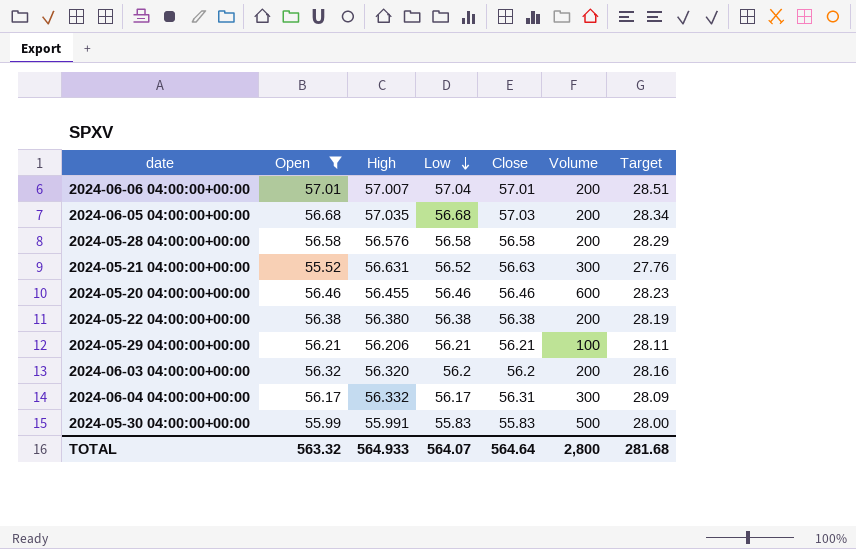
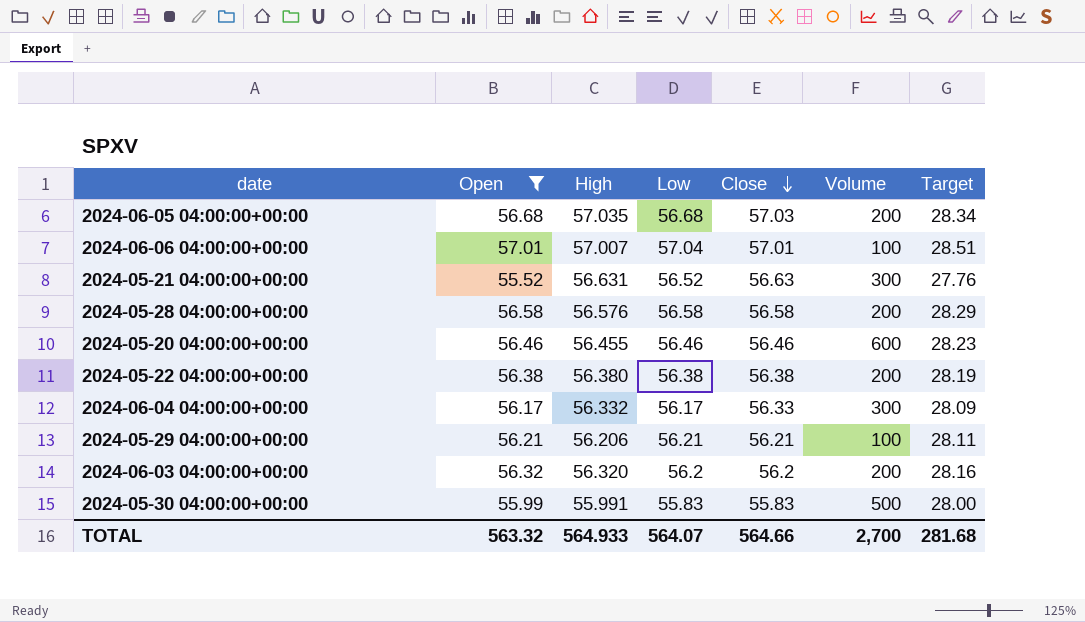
row order: Low descending -> Close descending
2024-06-06 04:00:00+00:00 | Volume: 200 -> 100
2024-06-04 04:00:00+00:00 | Close: 56.31 -> 56.33
TOTAL | Close: 564.64 -> 564.66
TOTAL | Volume: 2,800 -> 2,700

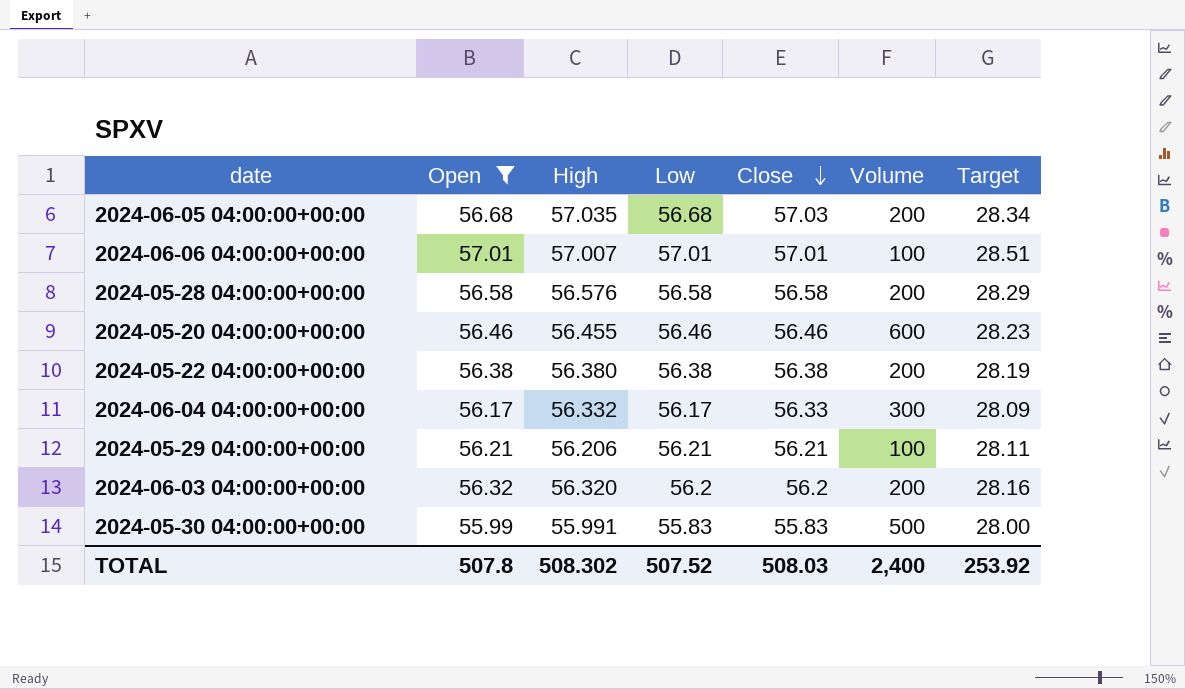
row 2024-05-21 04:00:00+00:00: 55.52 | 56.631 | 56.52 | 56.63 | 300 | 27.76 -> none
2024-06-06 04:00:00+00:00 | Low: 57.04 -> 57.01
TOTAL | Open: 563.32 -> 507.8
TOTAL | High: 564.933 -> 508.302
TOTAL | Low: 564.07 -> 507.52
TOTAL | Close: 564.66 -> 508.03
TOTAL | Volume: 2,700 -> 2,400
TOTAL | Target: 281.68 -> 253.92

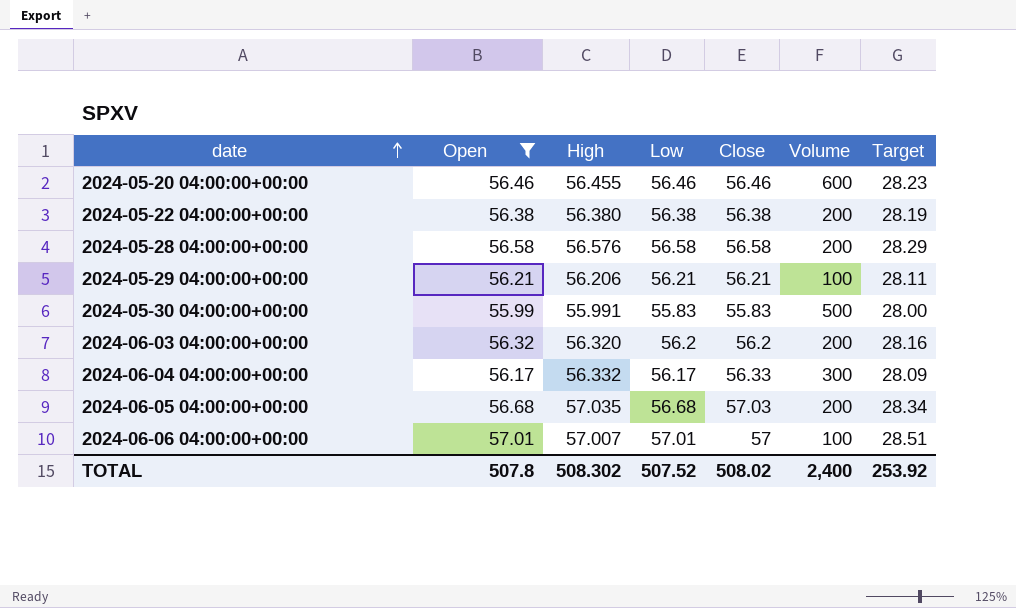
row order: Close descending -> date ascending
2024-06-06 04:00:00+00:00 | Close: 57.01 -> 57
TOTAL | Close: 508.03 -> 508.02

